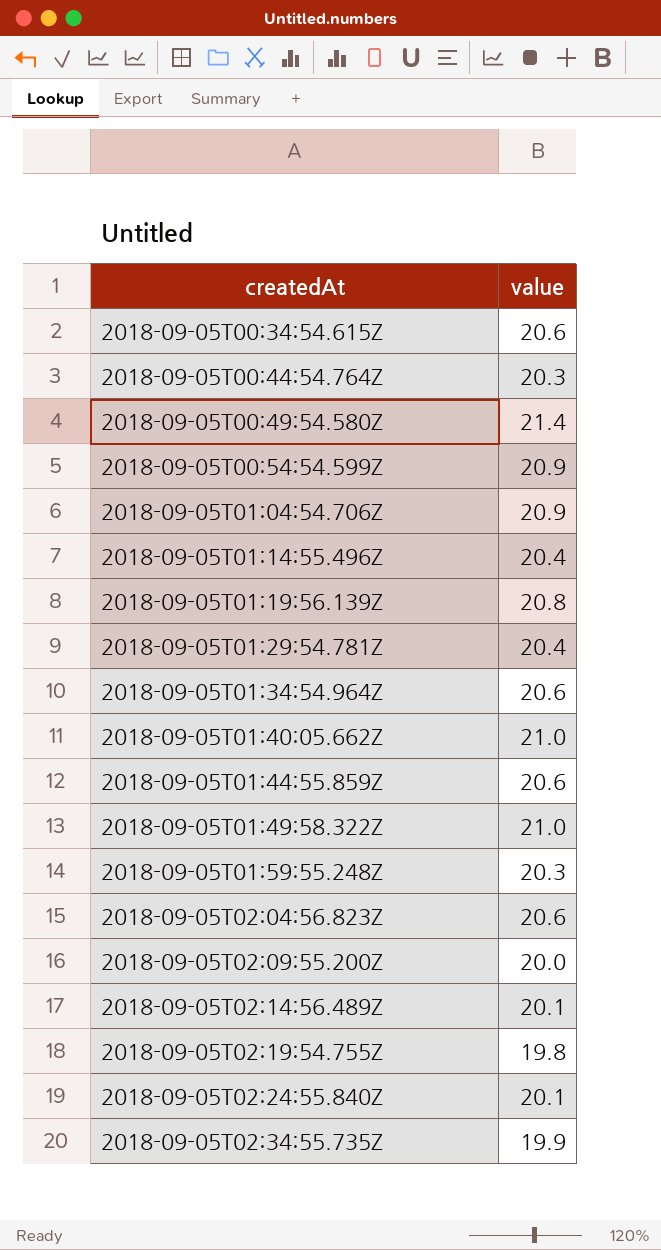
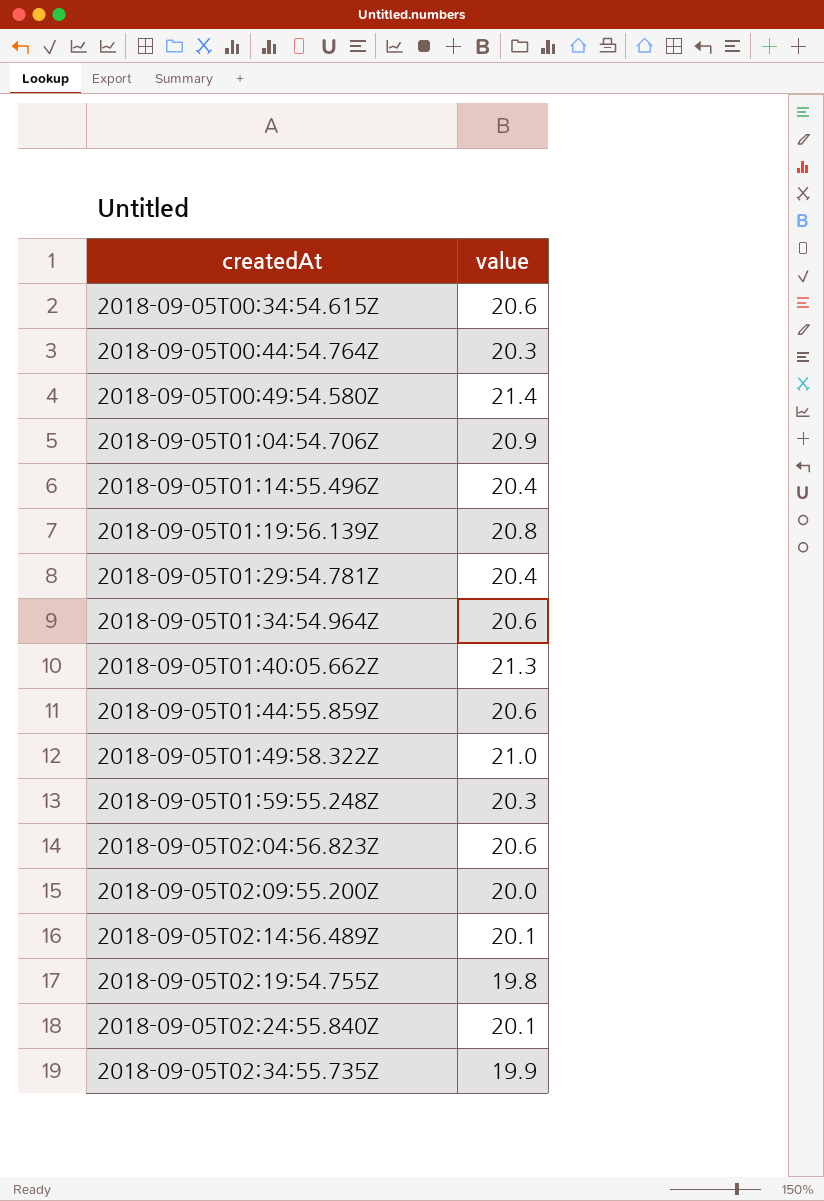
row 2018-09-05T00:54:54.599Z: 20.9 -> none
2018-09-05T01:40:05.662Z | value: 21.0 -> 21.3

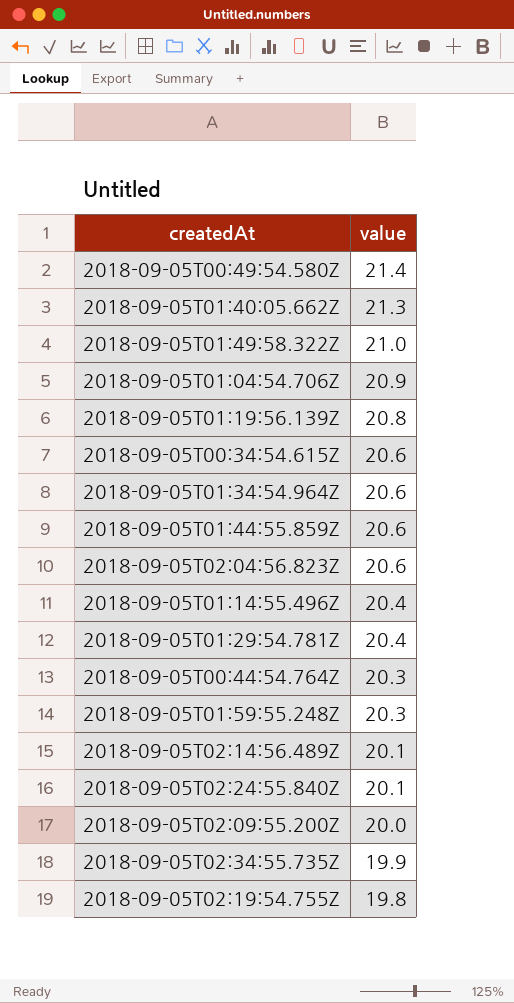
row order: createdAt ascending -> value descending

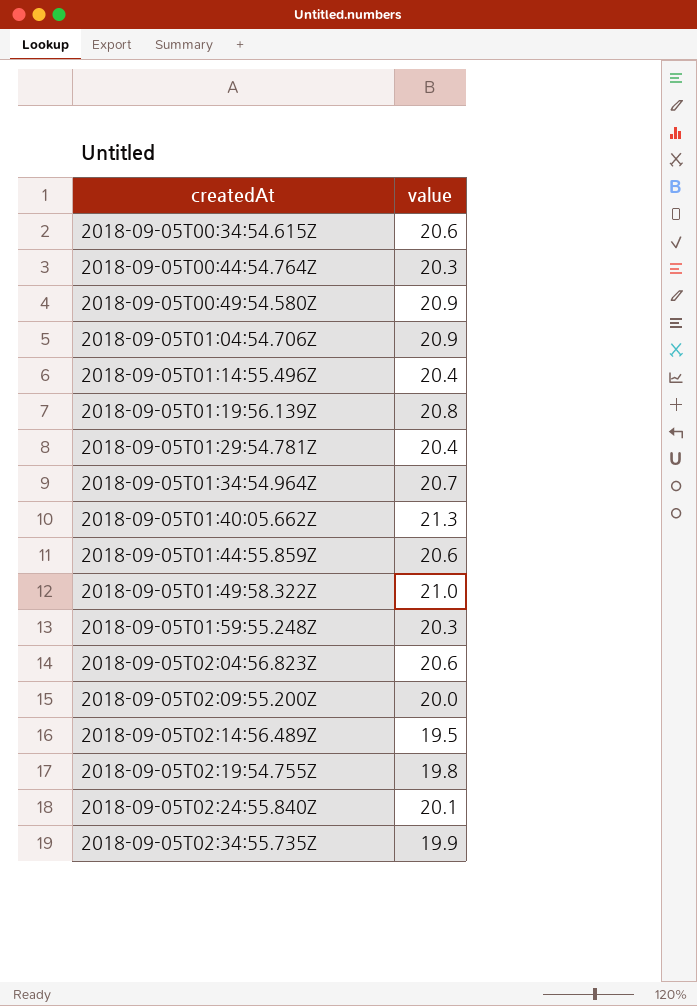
row order: value descending -> createdAt ascending
2018-09-05T00:49:54.580Z | value: 21.4 -> 20.9
2018-09-05T01:34:54.964Z | value: 20.6 -> 20.7
2018-09-05T02:14:56.489Z | value: 20.1 -> 19.5

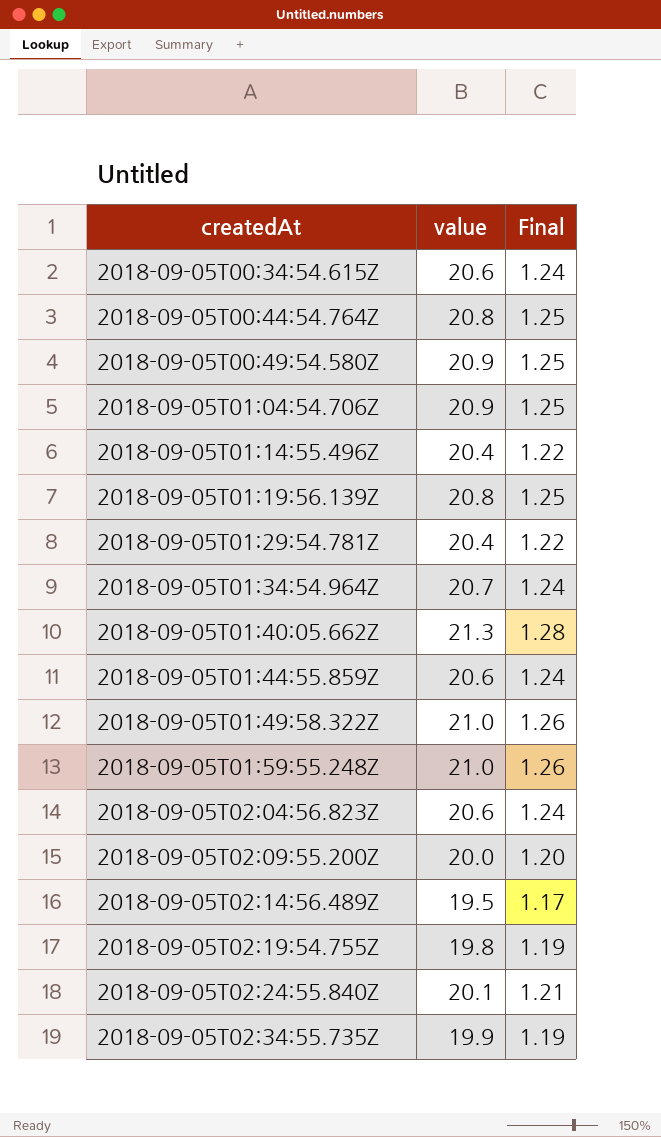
column Final | formula: none -> [value] * 0.06
2018-09-05T00:44:54.764Z | value: 20.3 -> 20.8
2018-09-05T01:59:55.248Z | value: 20.3 -> 21.0

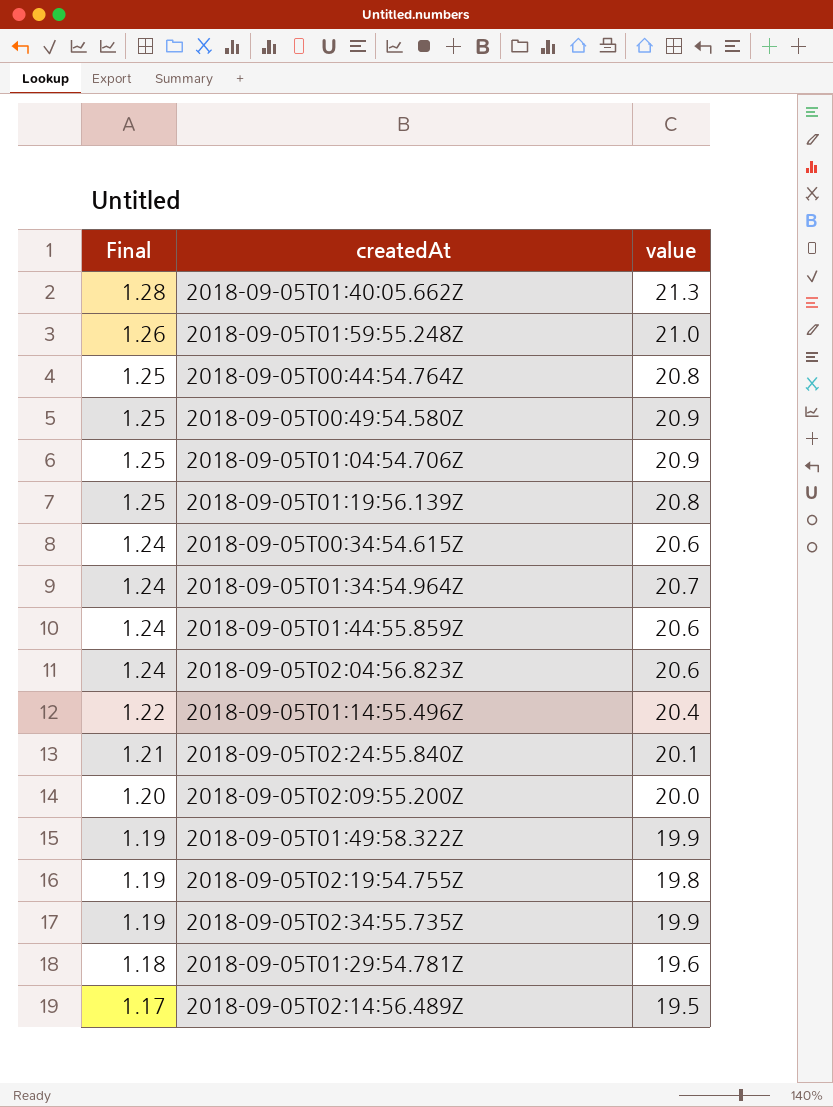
row order: createdAt ascending -> Final descending
column Final | position: 3 -> 1
2018-09-05T01:49:58.322Z | Final: 1.26 -> 1.19
2018-09-05T01:49:58.322Z | value: 21.0 -> 19.9
2018-09-05T01:29:54.781Z | Final: 1.22 -> 1.18
2018-09-05T01:29:54.781Z | value: 20.4 -> 19.6

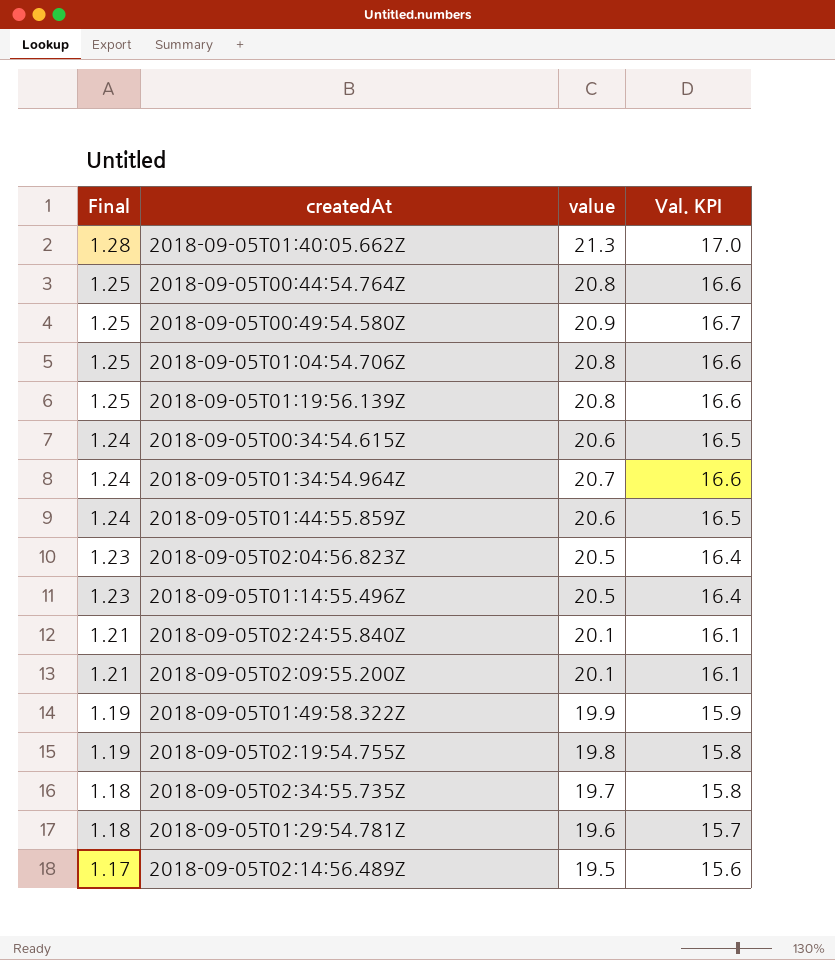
column Val. KPI | formula: none -> [value] * 0.8
row 2018-09-05T01:59:55.248Z: 1.26 | 21.0 -> none
2018-09-05T01:04:54.706Z | value: 20.9 -> 20.8
2018-09-05T02:04:56.823Z | Final: 1.24 -> 1.23
2018-09-05T02:04:56.823Z | value: 20.6 -> 20.5
2018-09-05T01:14:55.496Z | Final: 1.22 -> 1.23
2018-09-05T01:14:55.496Z | value: 20.4 -> 20.5
2018-09-05T02:09:55.200Z | Final: 1.20 -> 1.21
2018-09-05T02:09:55.200Z | value: 20.0 -> 20.1
2018-09-05T02:34:55.735Z | Final: 1.19 -> 1.18
2018-09-05T02:34:55.735Z | value: 19.9 -> 19.7

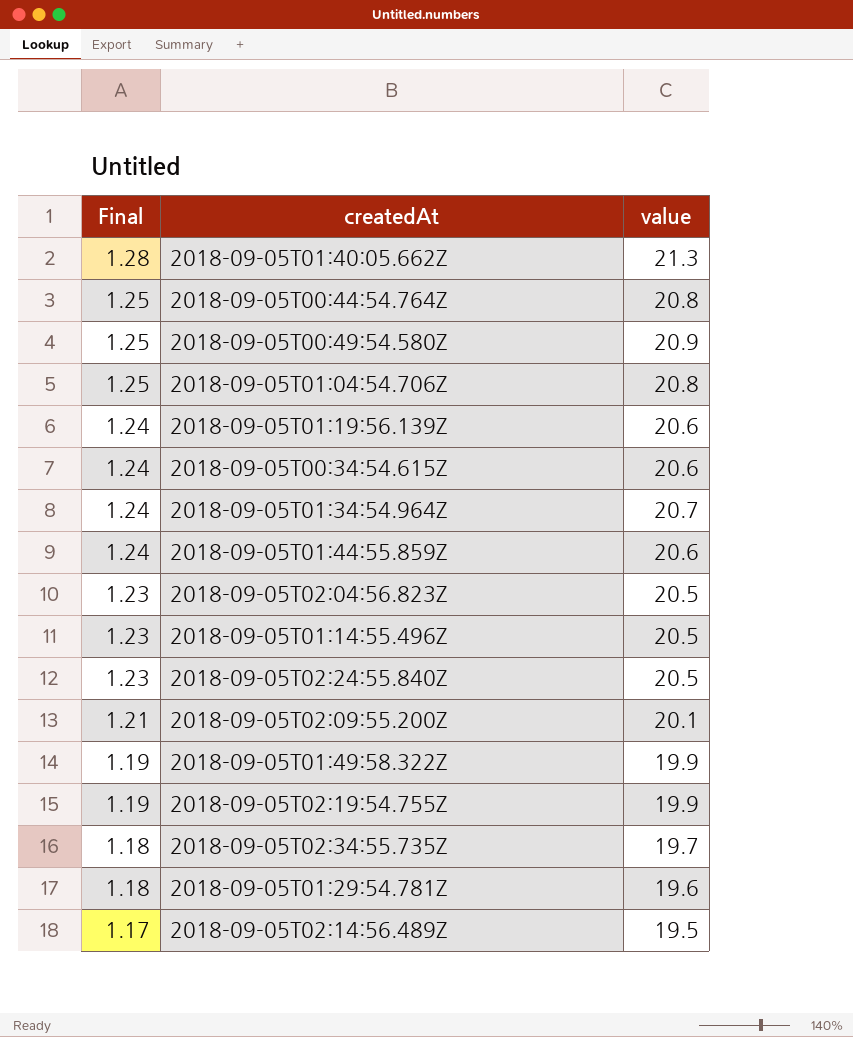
column Val. KPI | formula: [value] * 0.8 -> none
2018-09-05T01:19:56.139Z | Final: 1.25 -> 1.24
2018-09-05T01:19:56.139Z | value: 20.8 -> 20.6
2018-09-05T02:24:55.840Z | Final: 1.21 -> 1.23
2018-09-05T02:24:55.840Z | value: 20.1 -> 20.5
2018-09-05T02:19:54.755Z | value: 19.8 -> 19.9

